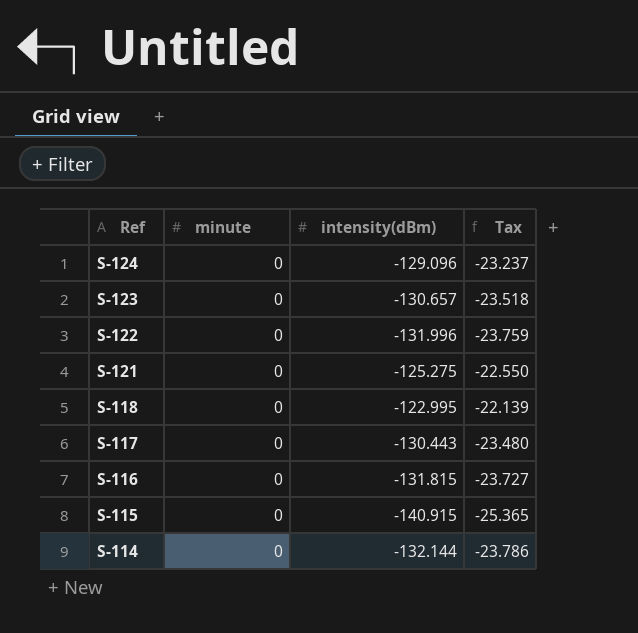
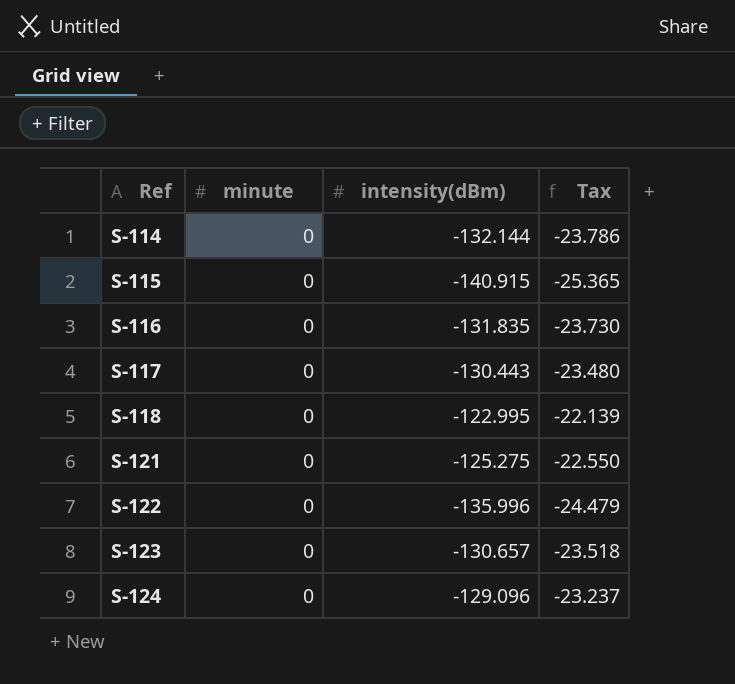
row order: Ref descending -> Ref ascending
S-116 | intensity(dBm): -131.815 -> -131.835
S-116 | Tax: -23.727 -> -23.730
S-122 | intensity(dBm): -131.996 -> -135.996
S-122 | Tax: -23.759 -> -24.479

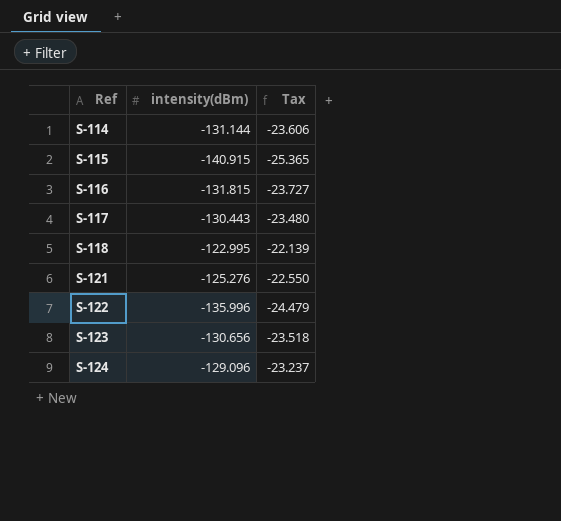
column minute | position: 2 -> none
S-114 | intensity(dBm): -132.144 -> -131.144
S-114 | Tax: -23.786 -> -23.606
S-116 | intensity(dBm): -131.835 -> -131.815
S-116 | Tax: -23.730 -> -23.727
S-121 | intensity(dBm): -125.275 -> -125.276
S-123 | intensity(dBm): -130.657 -> -130.656

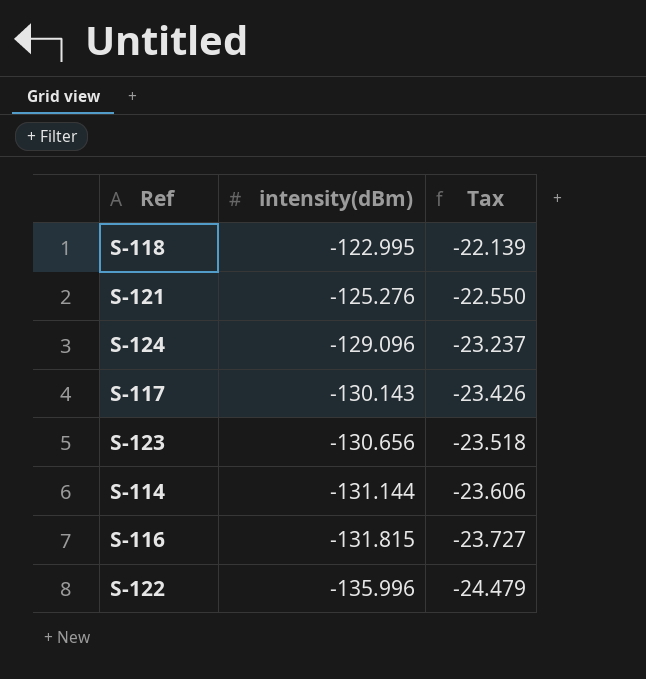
row order: Ref ascending -> intensity(dBm) descending
row S-115: -140.915 | -25.365 -> none
S-117 | intensity(dBm): -130.443 -> -130.143
S-117 | Tax: -23.480 -> -23.426

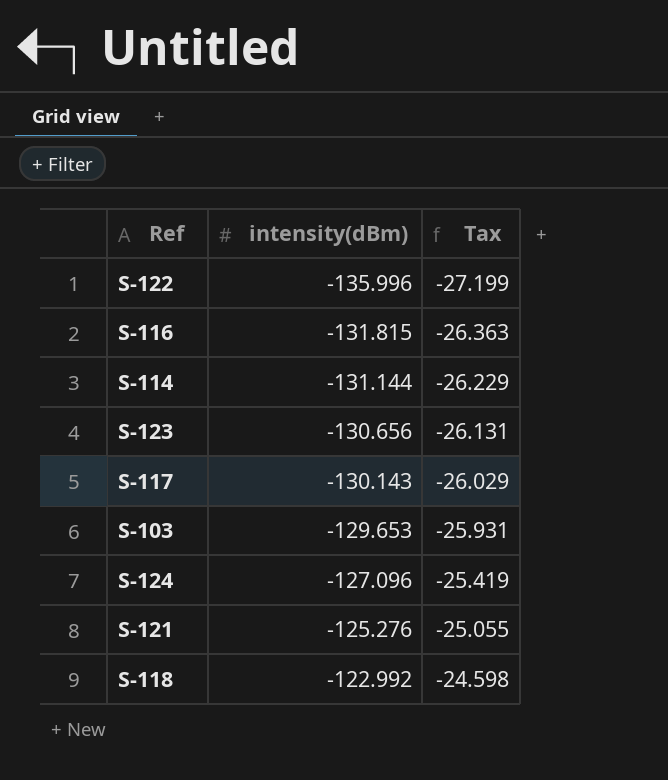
row order: intensity(dBm) descending -> intensity(dBm) ascending
column Tax | formula: [intensity(dBm)] * 0.18 -> [intensity(dBm)] * 0.2
row S-103: none -> -129.653 | -25.931
S-124 | intensity(dBm): -129.096 -> -127.096
S-118 | intensity(dBm): -122.995 -> -122.992

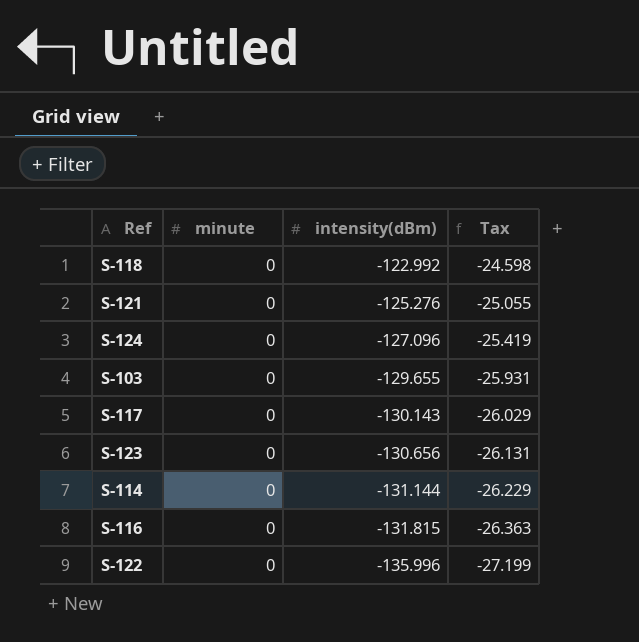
row order: intensity(dBm) ascending -> intensity(dBm) descending
column minute | position: none -> 2
S-103 | intensity(dBm): -129.653 -> -129.655

